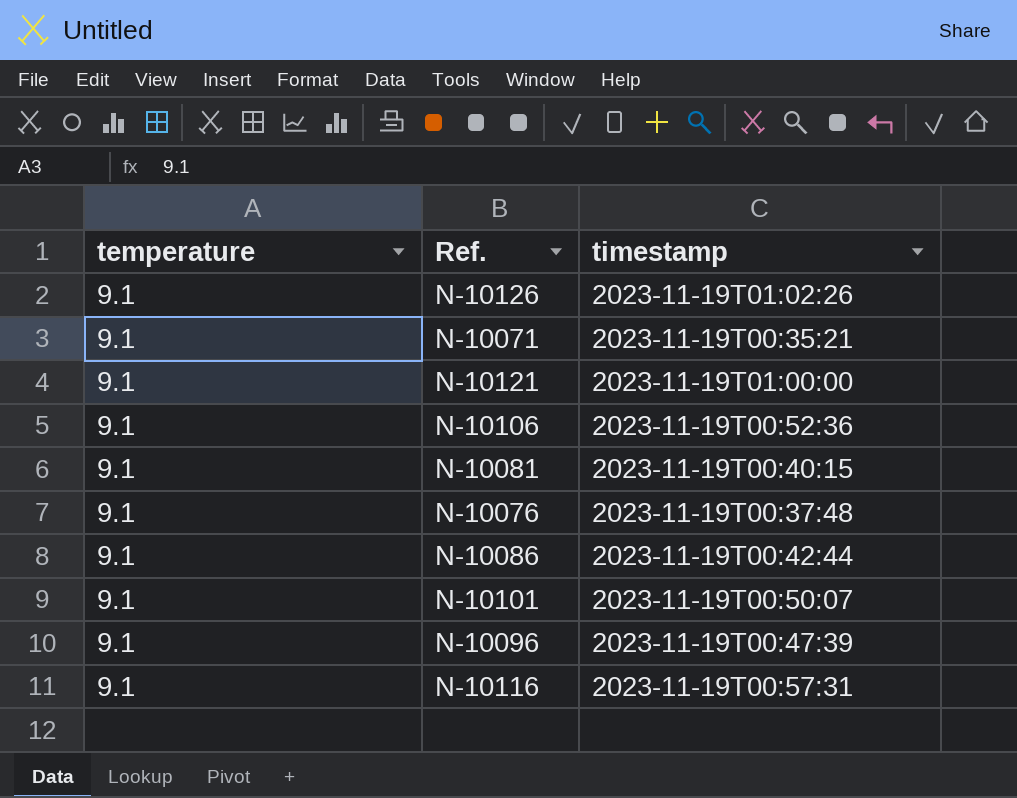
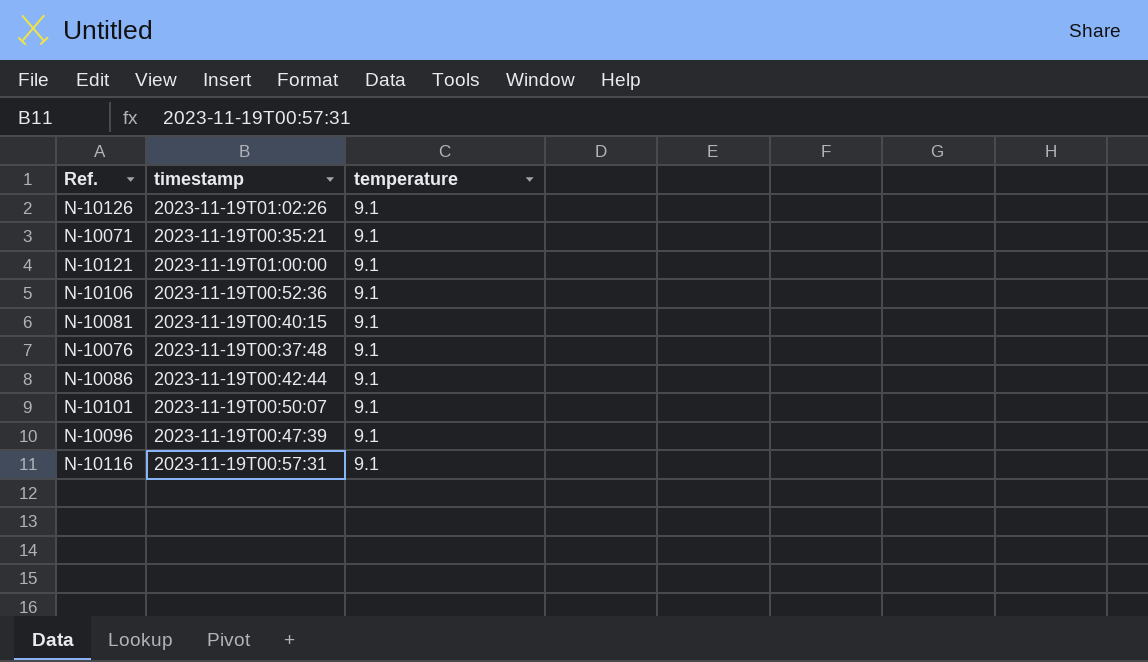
column temperature | position: 1 -> 3

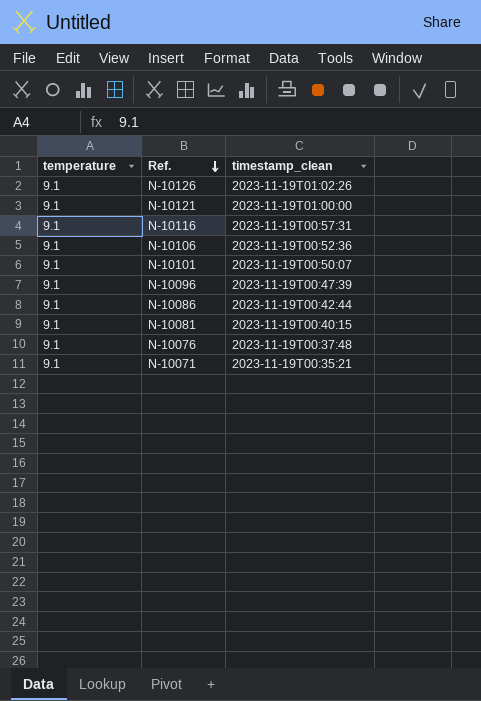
row order: none -> Ref. descending
column temperature | position: 3 -> 1
column name: timestamp -> timestamp_clean

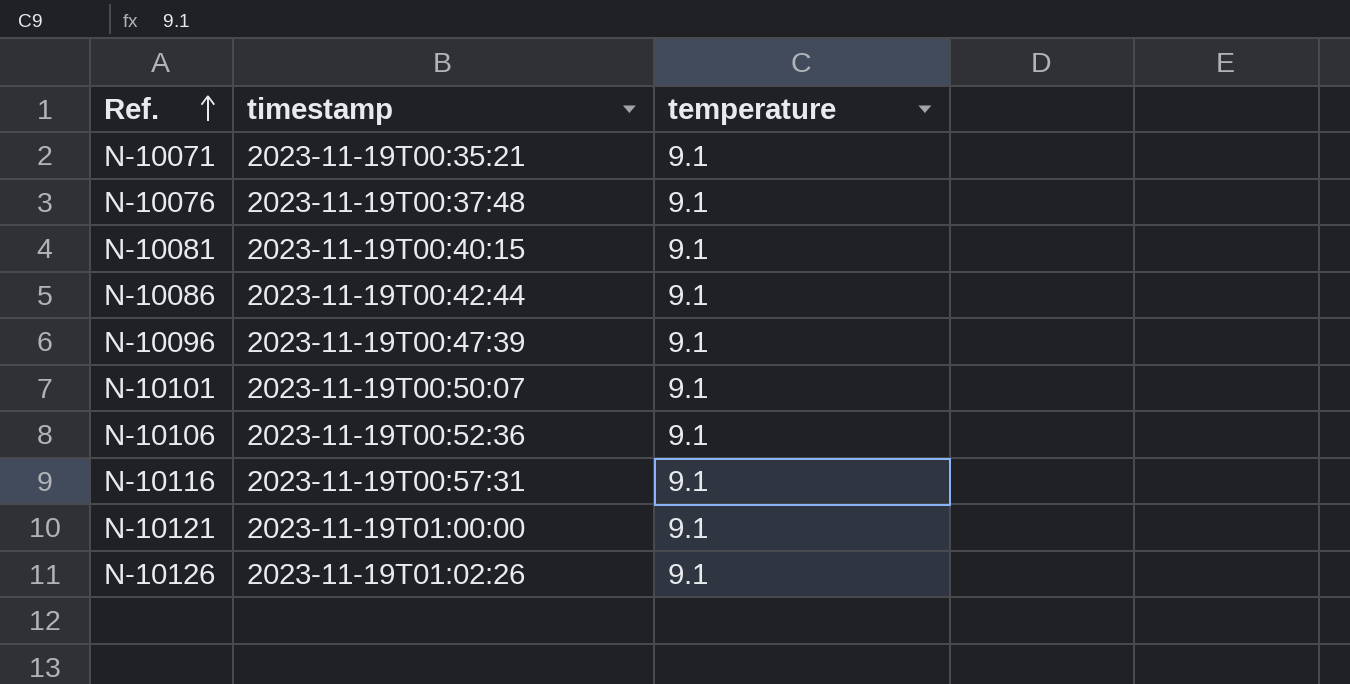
row order: Ref. descending -> Ref. ascending
column name: timestamp_clean -> timestamp
column temperature | position: 1 -> 3

